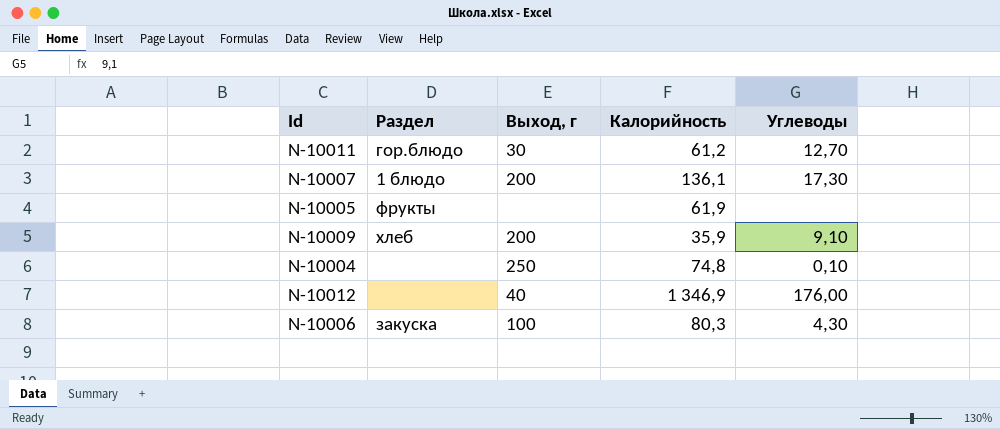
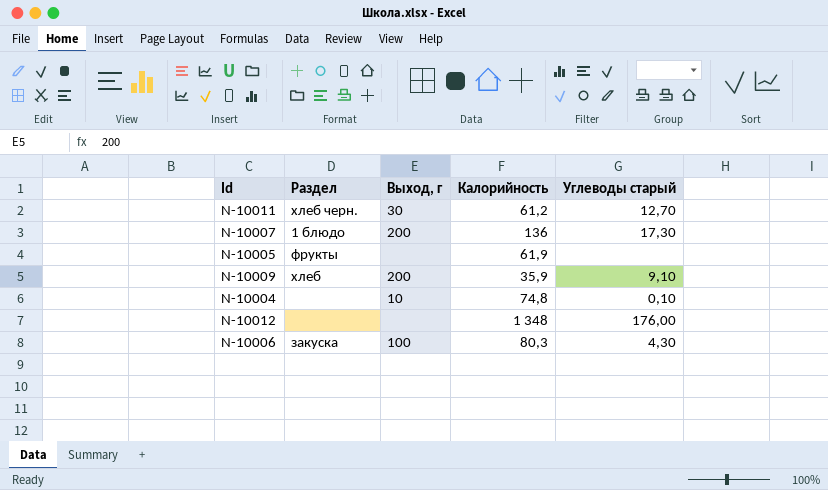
column name: Углеводы -> Углеводы старый
N-10011 | Раздел: гор.блюдо -> хлеб черн.
N-10007 | Калорийность: 136,1 -> 136
N-10004 | Выход, г: 250 -> 10
N-10012 | Выход, г: 40 -> none
N-10012 | Калорийность: 1 346,9 -> 1 348

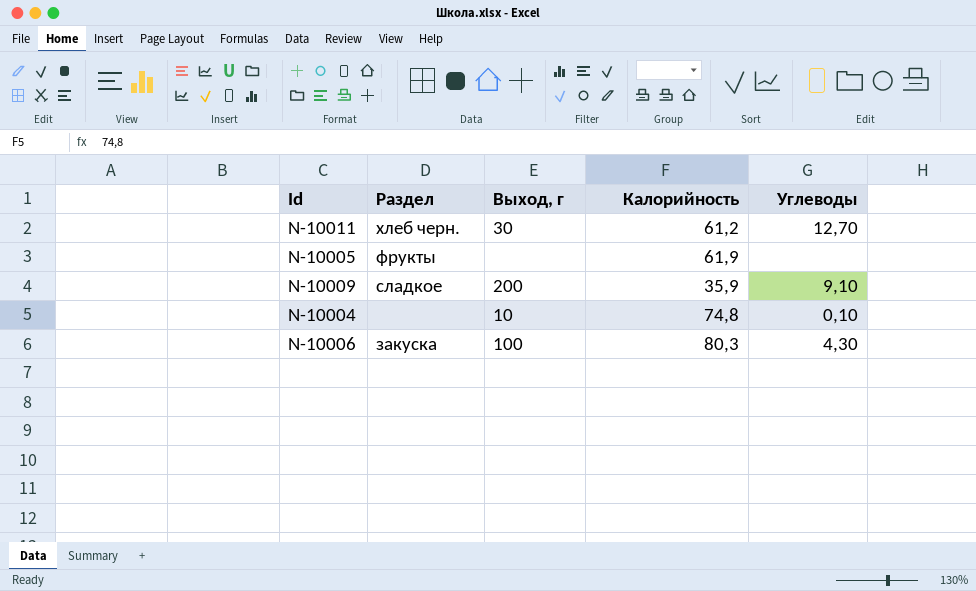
column name: Углеводы старый -> Углеводы
row N-10007: 1 блюдо | 200 | 136 | 17,30 -> none
row N-10012: none | none | 1 348 | 176,00 -> none
N-10009 | Раздел: хлеб -> сладкое

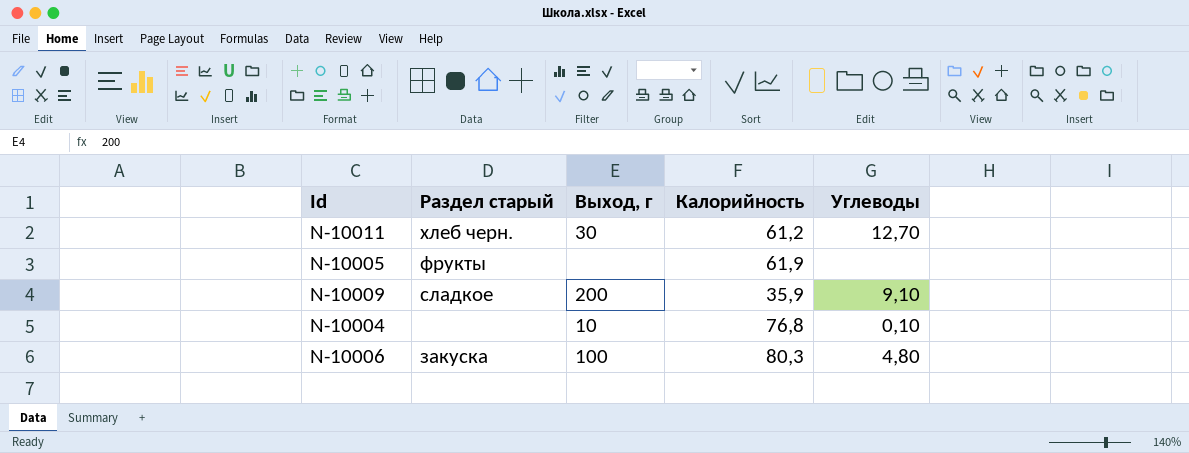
column name: Раздел -> Раздел старый
N-10004 | Калорийность: 74,8 -> 76,8
N-10006 | Углеводы: 4,30 -> 4,80

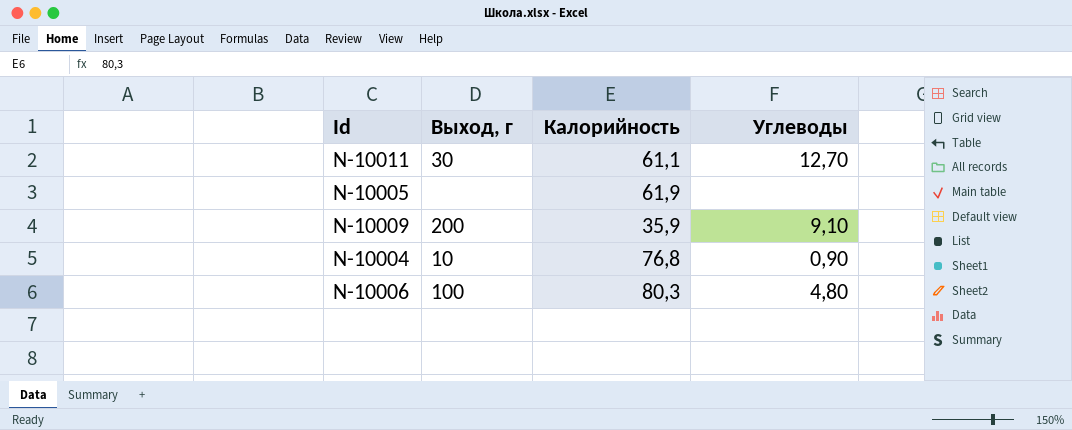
column Раздел старый | position: 2 -> none
N-10011 | Калорийность: 61,2 -> 61,1
N-10004 | Углеводы: 0,10 -> 0,90

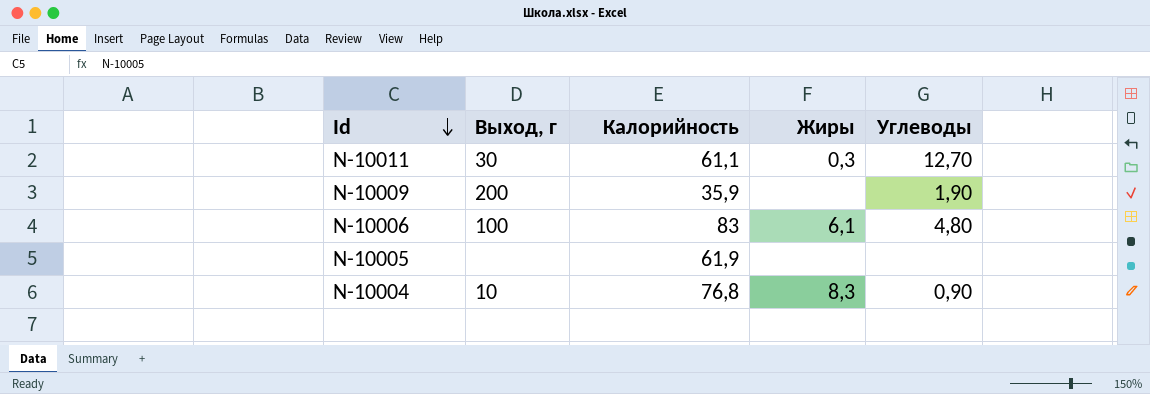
row order: none -> Id descending
column Жиры | position: none -> 4
N-10009 | Углеводы: 9,10 -> 1,90
N-10006 | Калорийность: 80,3 -> 83

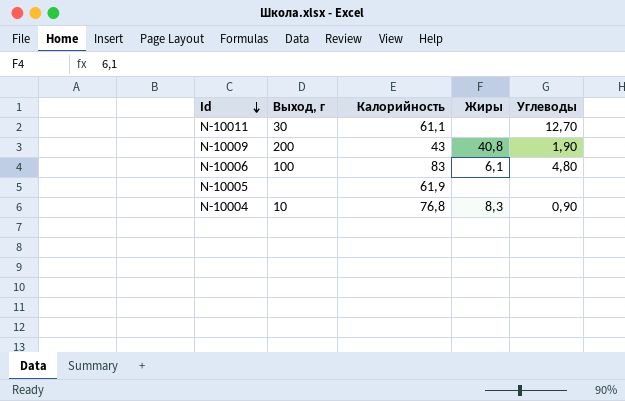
N-10011 | Жиры: 0,3 -> none
N-10009 | Калорийность: 35,9 -> 43
N-10009 | Жиры: none -> 40,8

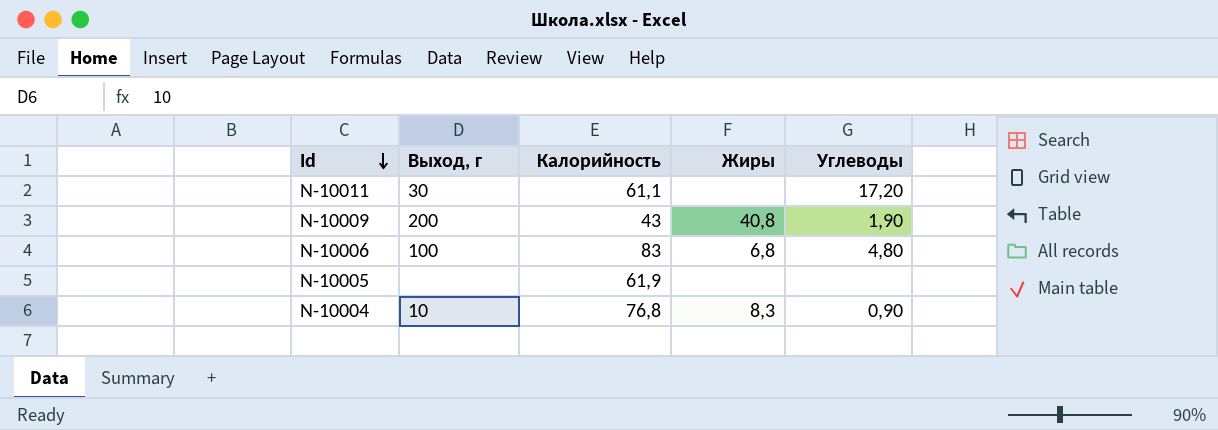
N-10011 | Углеводы: 12,70 -> 17,20
N-10006 | Жиры: 6,1 -> 6,8

